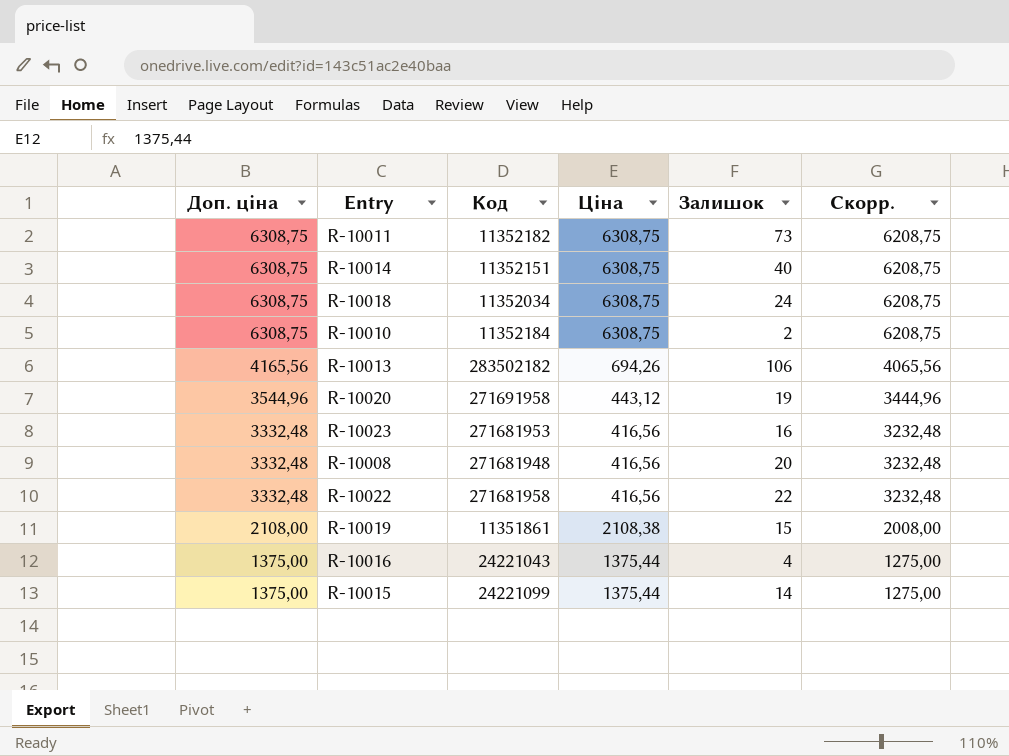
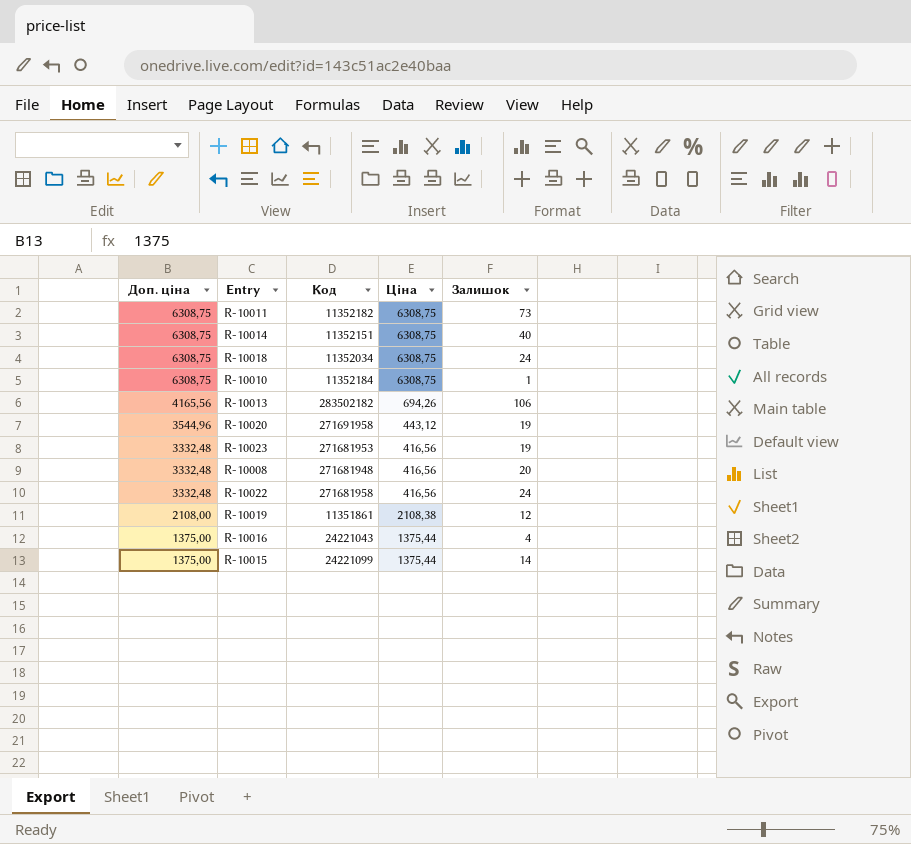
column Скорр. | formula: [Доп. ціна] - 100 -> none
R-10010 | Залишок: 2 -> 1
R-10023 | Залишок: 16 -> 19
R-10022 | Залишок: 22 -> 24
R-10019 | Залишок: 15 -> 12

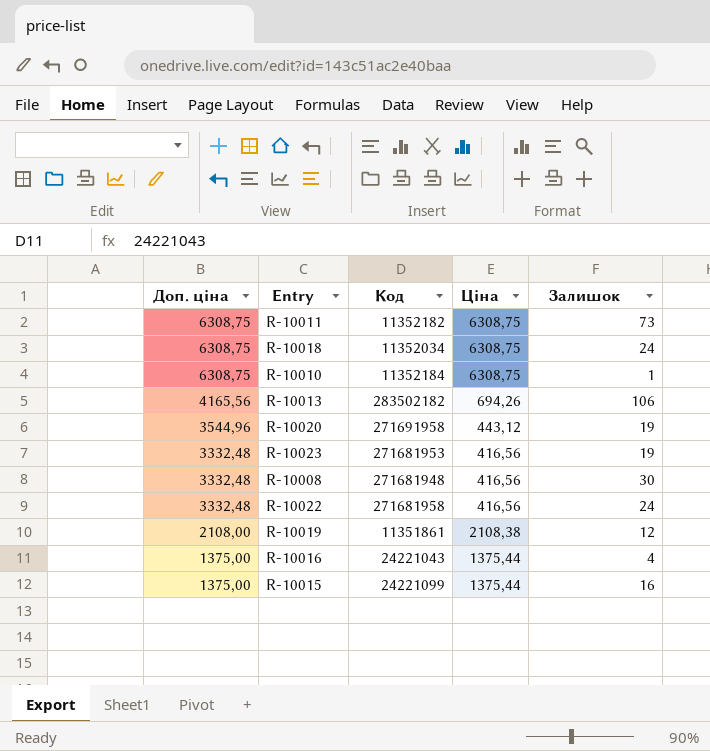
row R-10014: 6308,75 | 11352151 | 6308,75 | 40 -> none
R-10008 | Залишок: 20 -> 30
R-10015 | Залишок: 14 -> 16

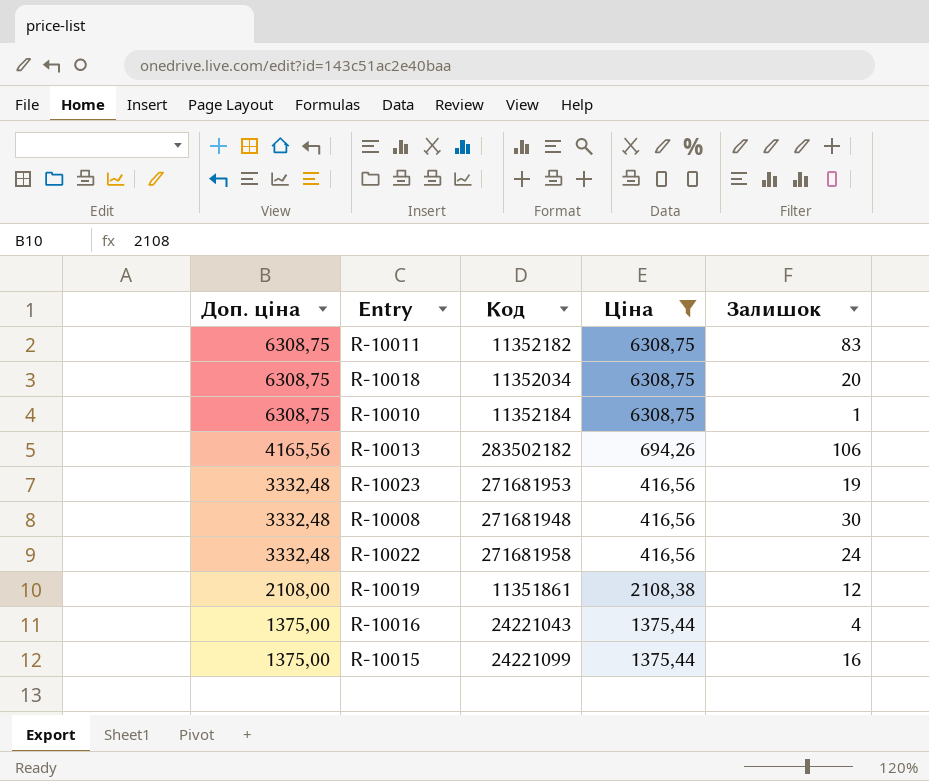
filter: none -> Ціна != 443,12
R-10011 | Залишок: 73 -> 83
R-10018 | Залишок: 24 -> 20

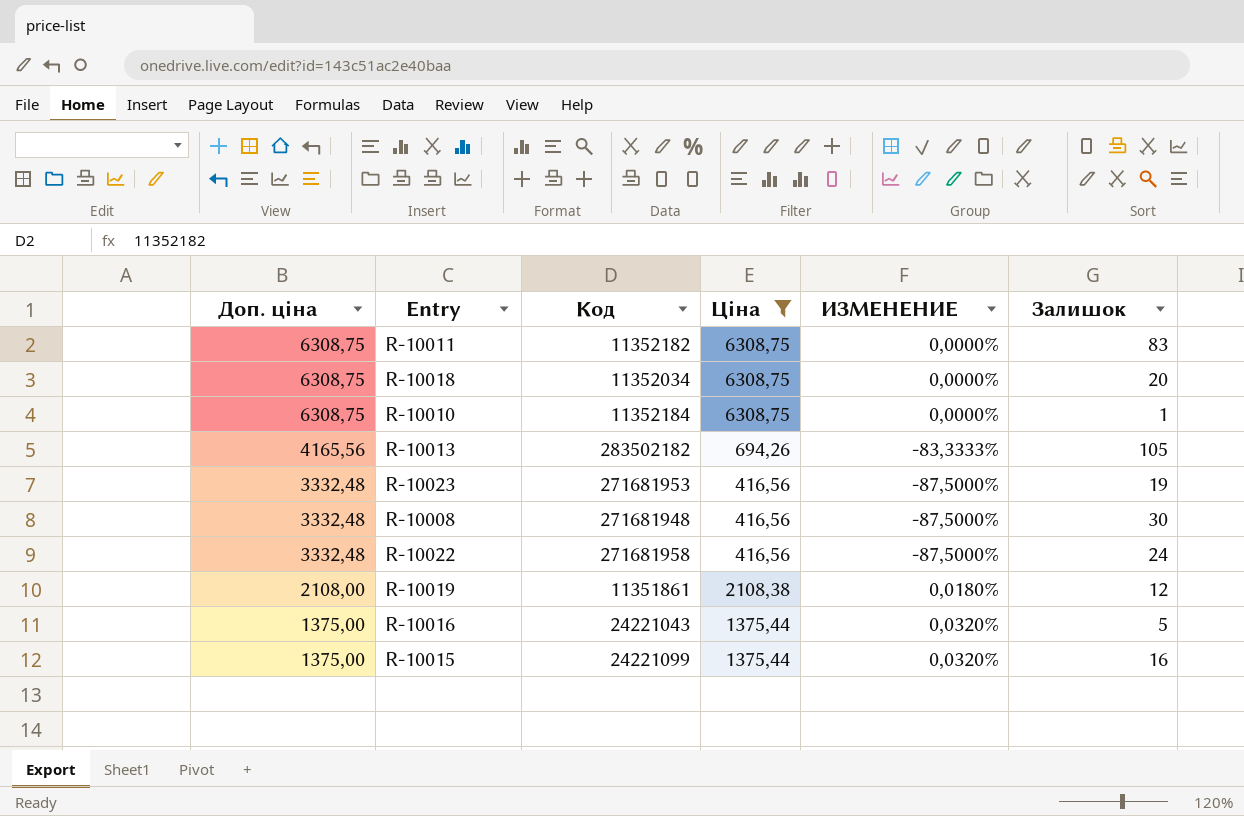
column ИЗМЕНЕНИЕ | formula: none -> ([Ціна] - [Доп. ціна]) / [Доп. ціна]
R-10013 | Залишок: 106 -> 105
R-10016 | Залишок: 4 -> 5

